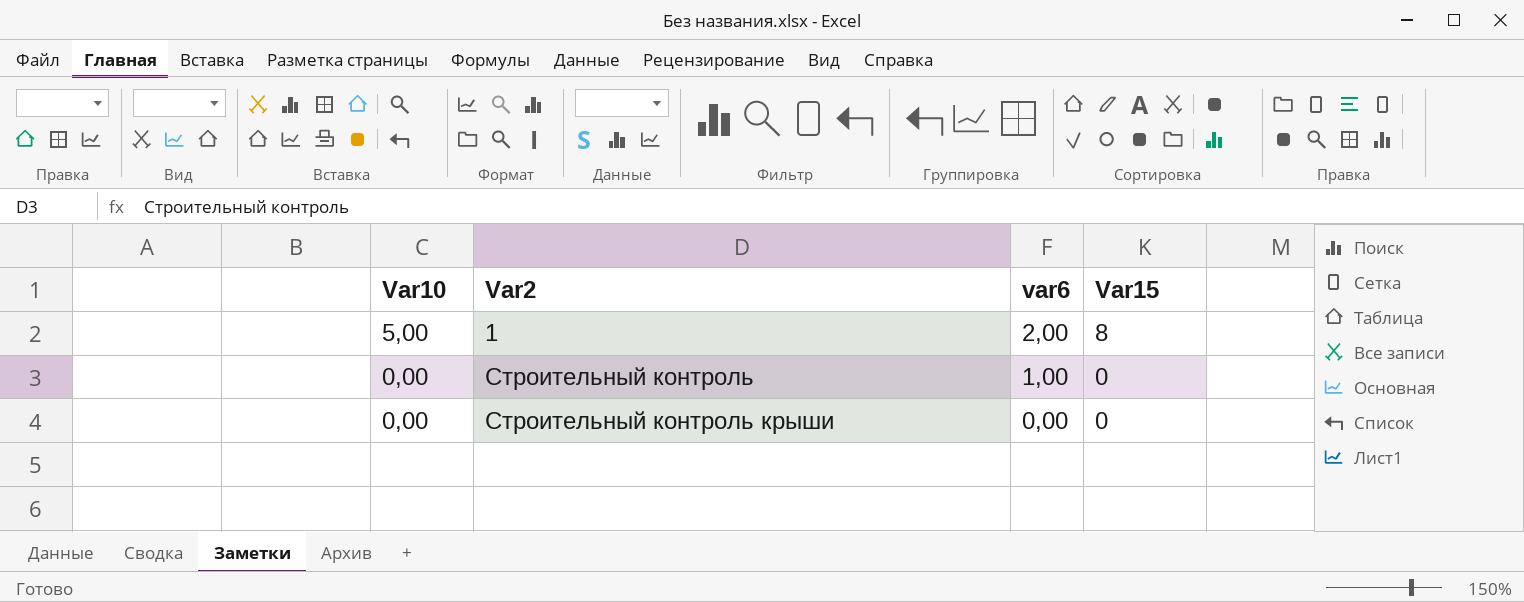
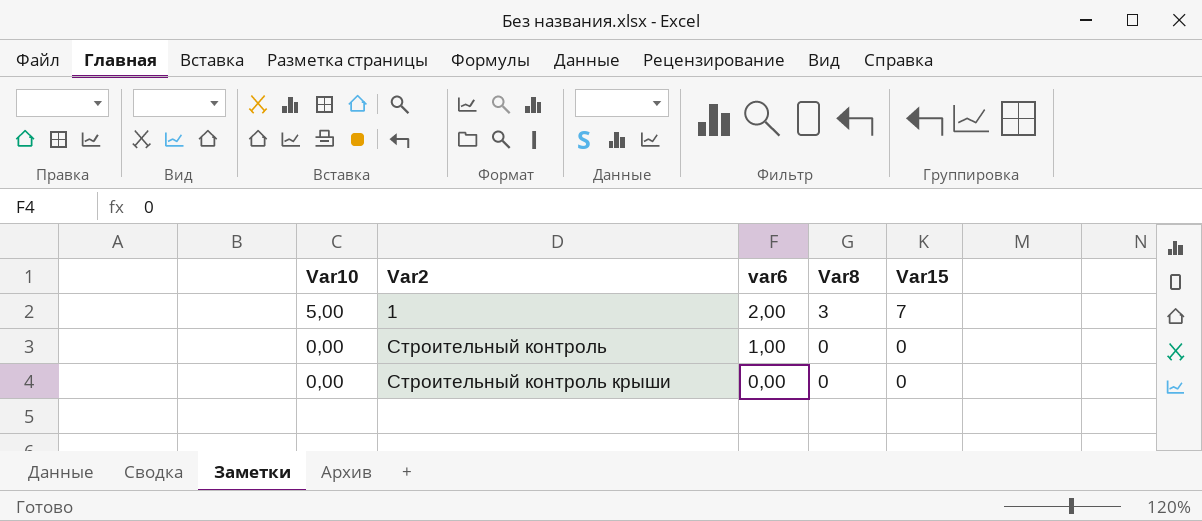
column Var8 | position: none -> 4
1 | Var15: 8 -> 7

